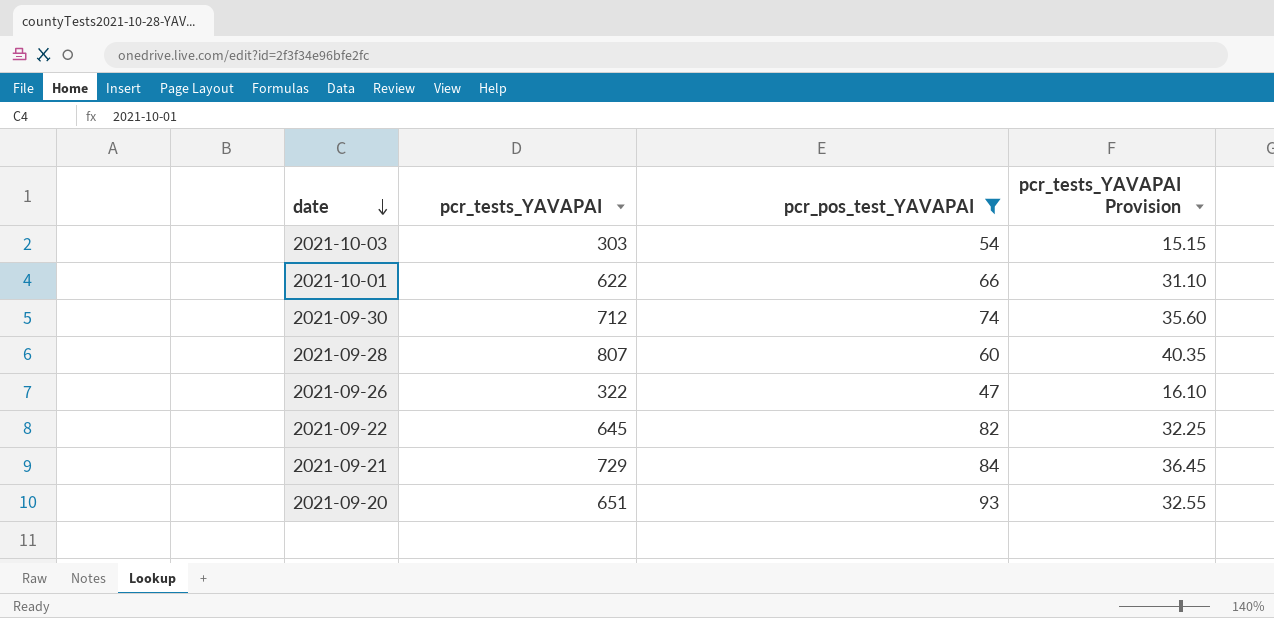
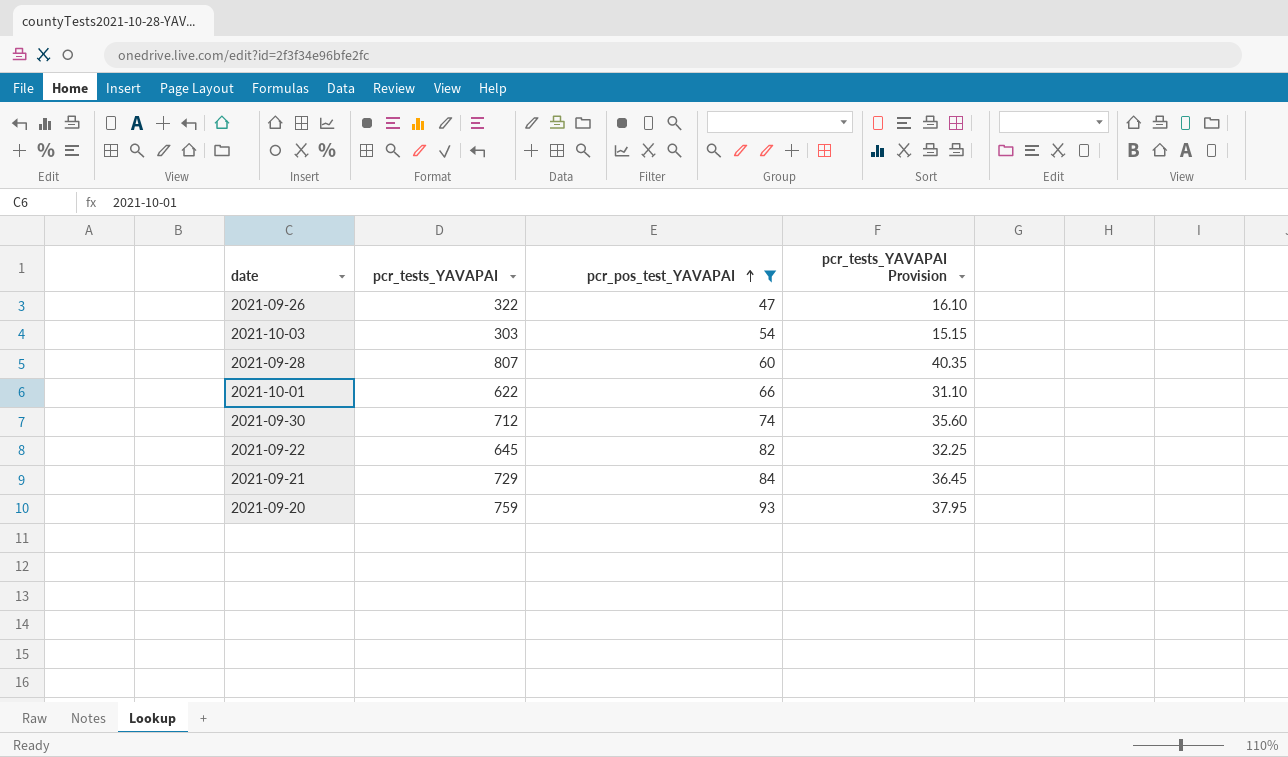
row order: date descending -> pcr_pos_test_YAVAPAI ascending
2021-09-20 | pcr_tests_YAVAPAI: 651 -> 759
2021-09-20 | pcr_tests_YAVAPAI Provision: 32.55 -> 37.95

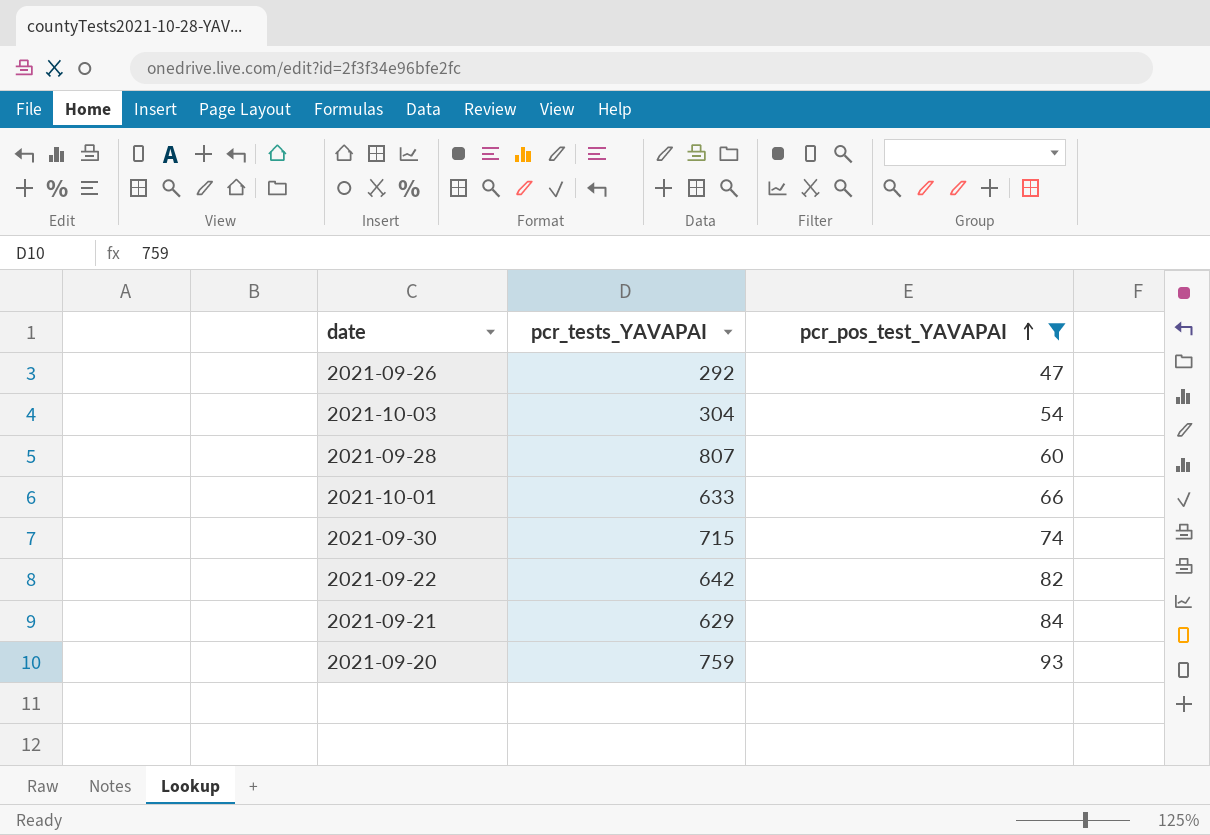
column pcr_tests_YAVAPAI Provision | formula: [pcr_tests_YAVAPAI] * 0.05 -> none
2021-09-26 | pcr_tests_YAVAPAI: 322 -> 292
2021-10-03 | pcr_tests_YAVAPAI: 303 -> 304
2021-10-01 | pcr_tests_YAVAPAI: 622 -> 633
2021-09-30 | pcr_tests_YAVAPAI: 712 -> 715
2021-09-22 | pcr_tests_YAVAPAI: 645 -> 642
2021-09-21 | pcr_tests_YAVAPAI: 729 -> 629

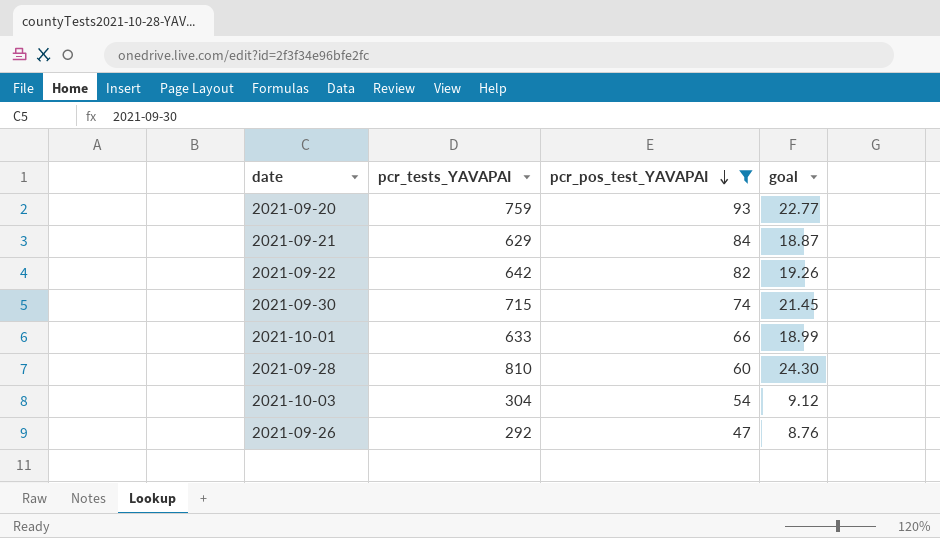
row order: pcr_pos_test_YAVAPAI ascending -> pcr_pos_test_YAVAPAI descending
column goal | formula: none -> [pcr_tests_YAVAPAI] * 0.03
2021-09-28 | pcr_tests_YAVAPAI: 807 -> 810

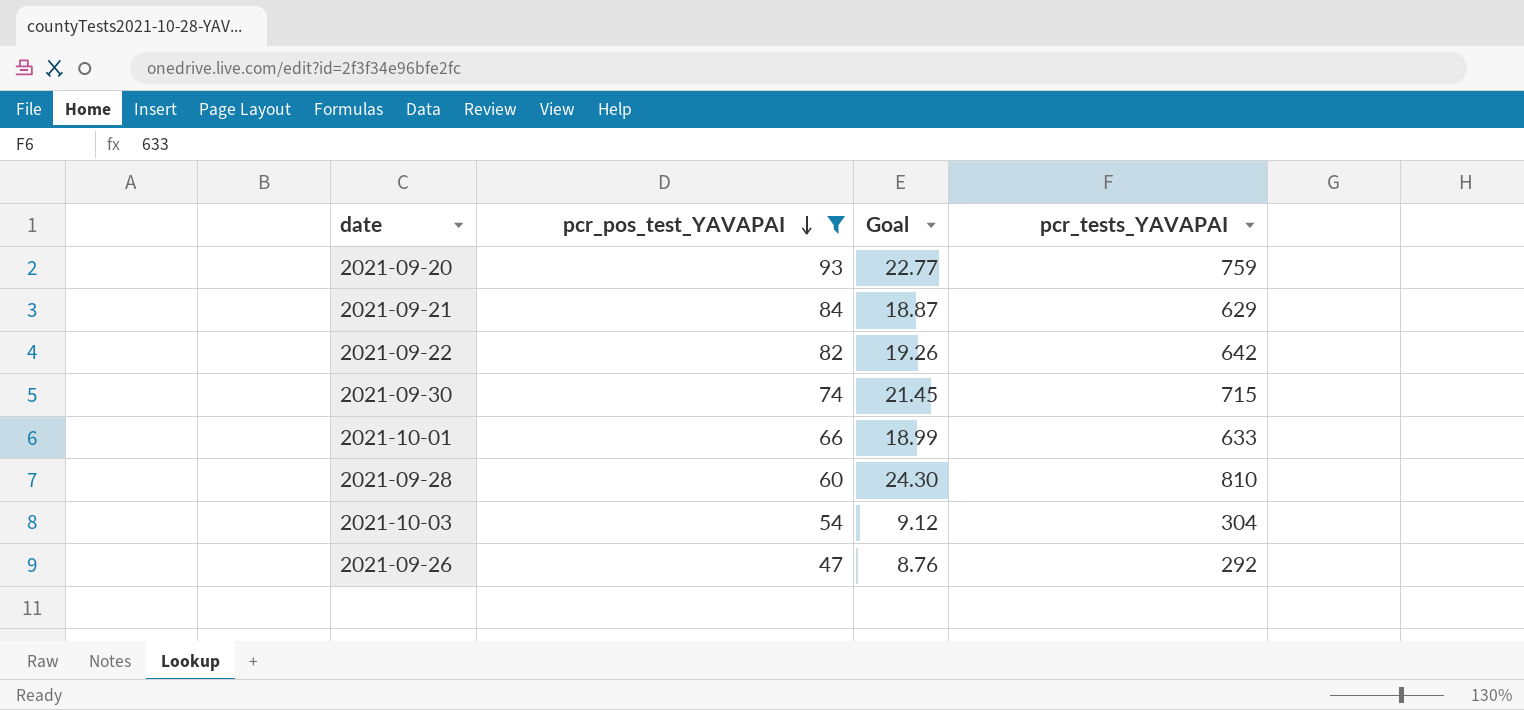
column name: goal -> Goal
column pcr_tests_YAVAPAI | position: 2 -> 4

